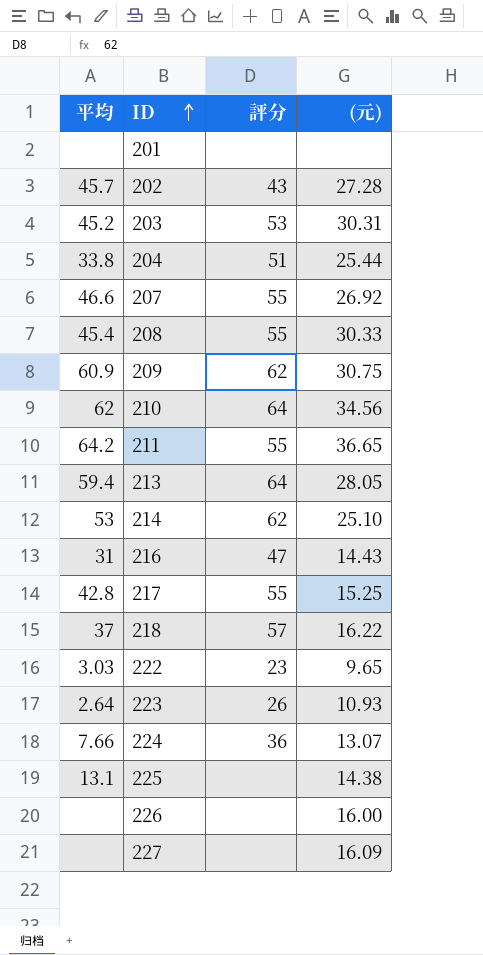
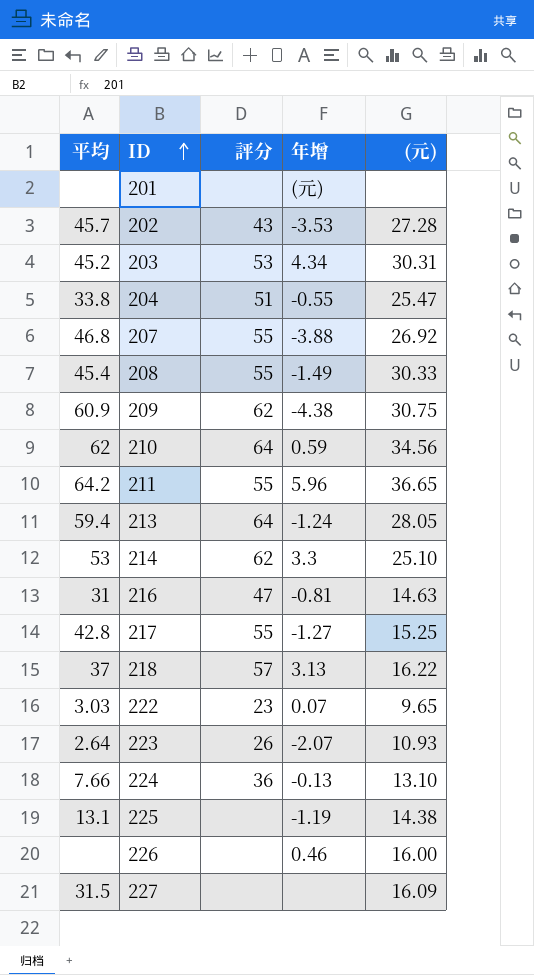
column 年增 | position: none -> 4
204 | (元): 25.44 -> 25.47
207 | 平均: 46.6 -> 46.8
216 | (元): 14.43 -> 14.63
224 | (元): 13.07 -> 13.10
227 | 平均: none -> 31.5

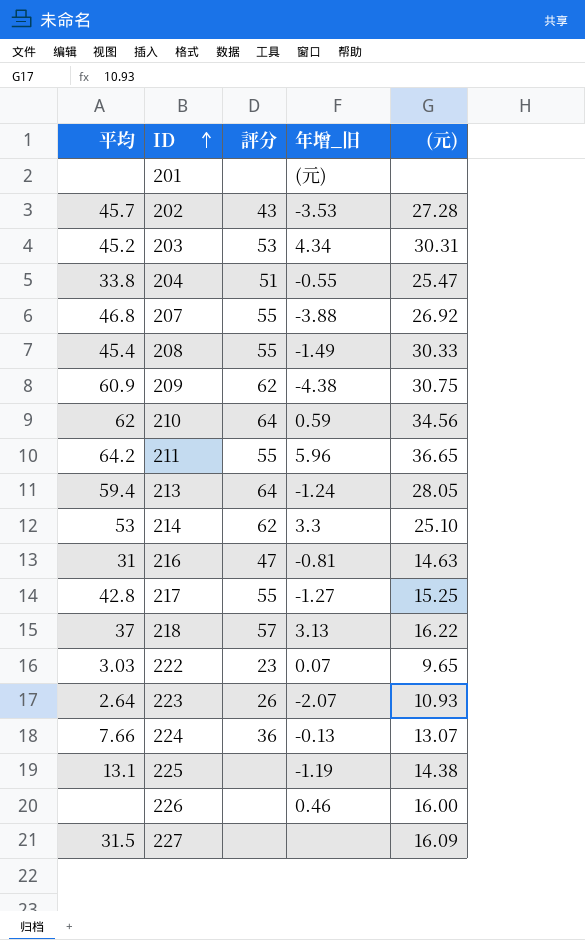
column name: 年增 -> 年增_旧
224 | (元): 13.10 -> 13.07

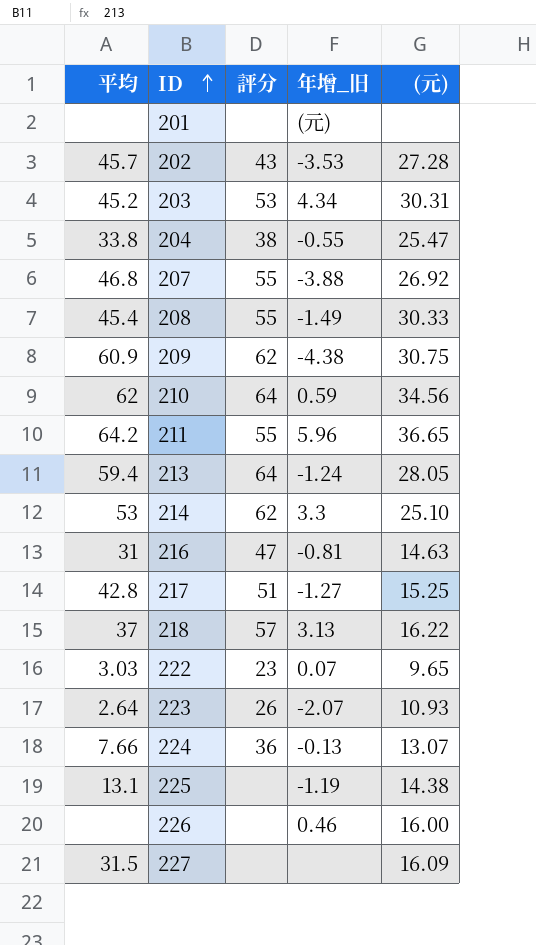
204 | 評分: 51 -> 38
217 | 評分: 55 -> 51

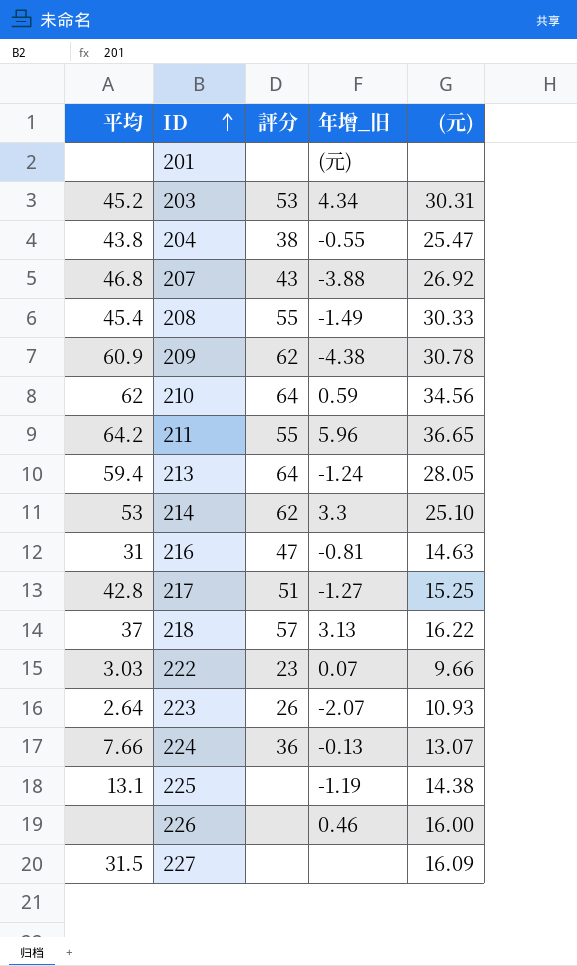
row 202: 45.7 | 43 | -3.53 | 27.28 -> none
204 | 平均: 33.8 -> 43.8
207 | 評分: 55 -> 43
209 | (元): 30.75 -> 30.78
222 | (元): 9.65 -> 9.66

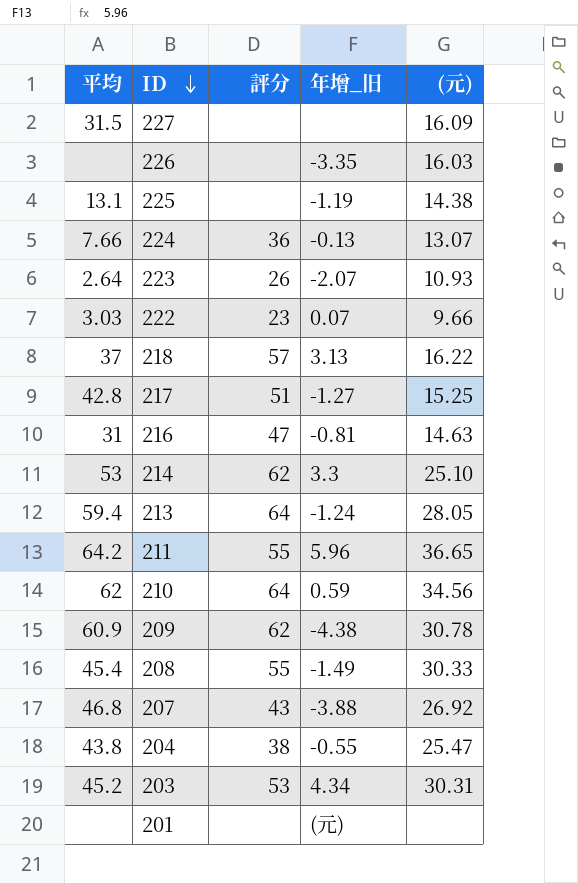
row order: ID ascending -> ID descending
226 | 年增_旧: 0.46 -> -3.35
226 | (元): 16.00 -> 16.03

